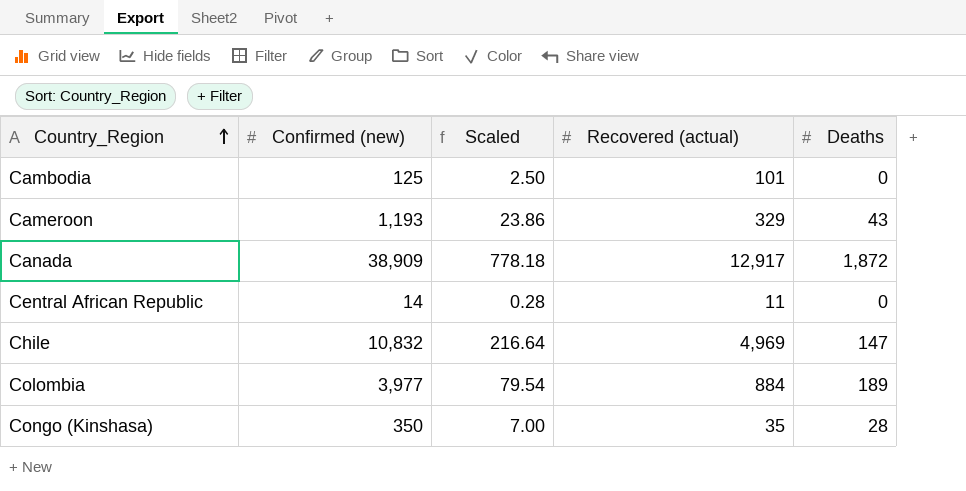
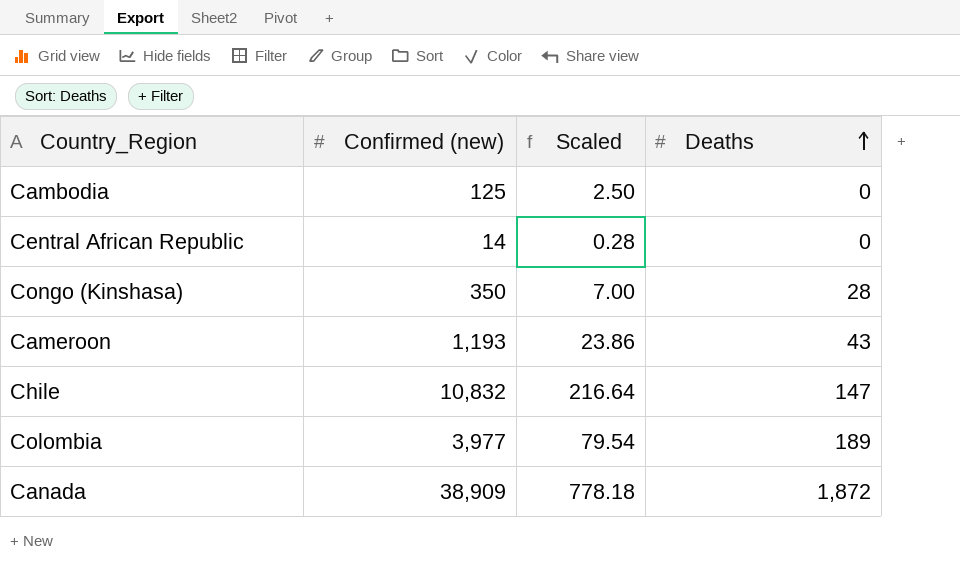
row order: Country_Region ascending -> Deaths ascending
column Recovered (actual) | position: 4 -> none

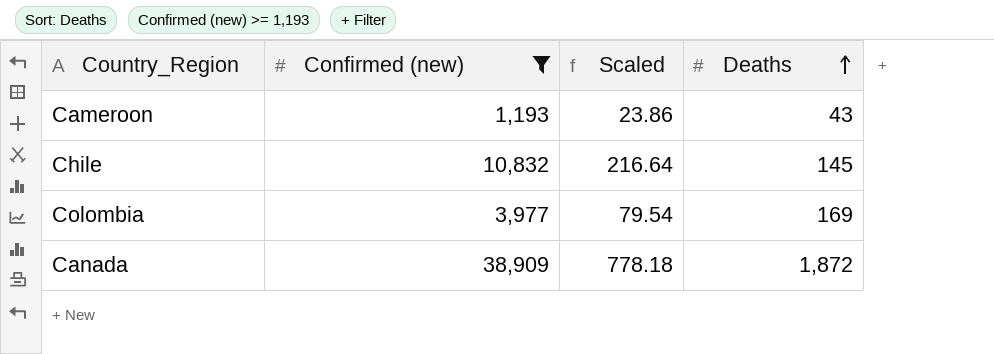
filter: none -> Confirmed (new) >= 1,193
Chile | Deaths: 147 -> 145
Colombia | Deaths: 189 -> 169

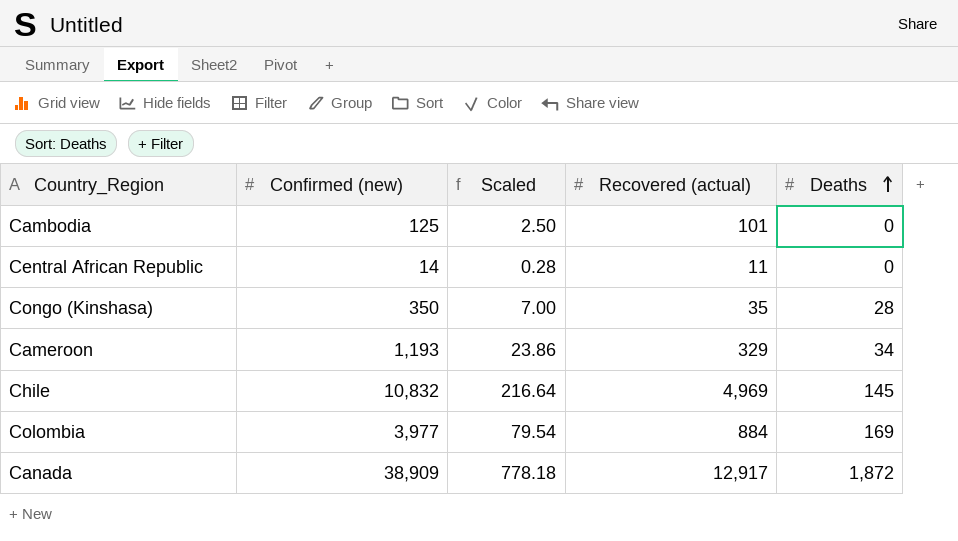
filter: Confirmed (new) >= 1,193 -> none
column Recovered (actual) | position: none -> 4
Cameroon | Deaths: 43 -> 34

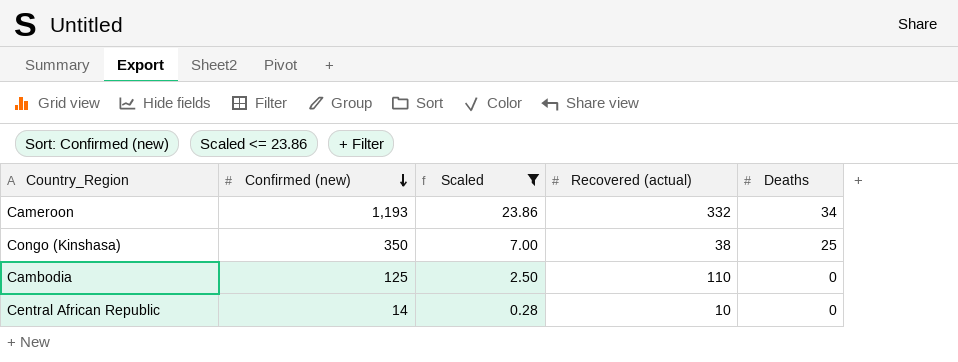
filter: none -> Scaled <= 23.86
row order: Deaths ascending -> Confirmed (new) descending
Cameroon | Recovered (actual): 329 -> 332
Congo (Kinshasa) | Recovered (actual): 35 -> 38
Congo (Kinshasa) | Deaths: 28 -> 25
Cambodia | Recovered (actual): 101 -> 110
Central African Republic | Recovered (actual): 11 -> 10

